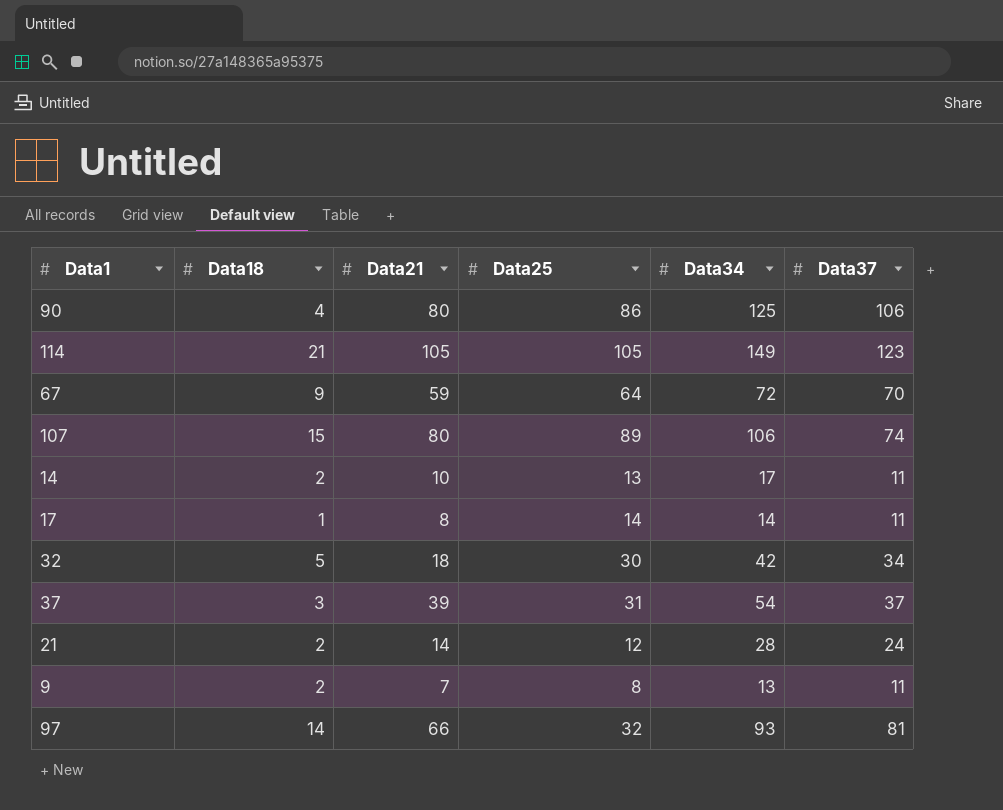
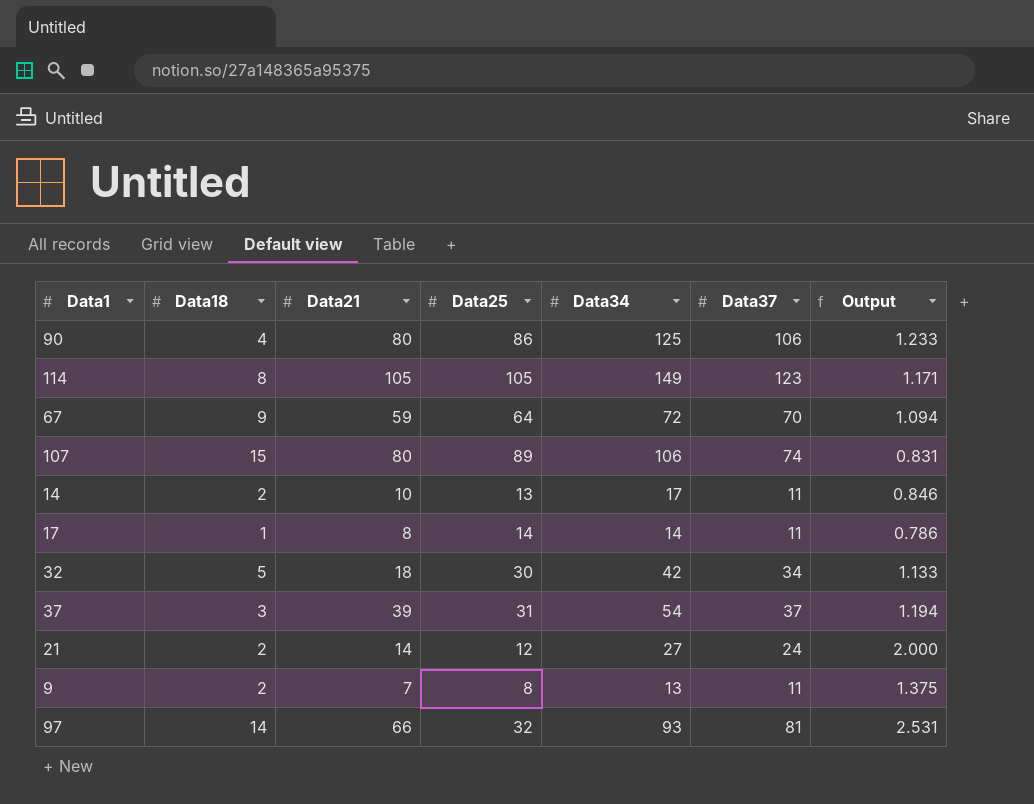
column Output | formula: none -> [Data37] / [Data25]
114 | Data18: 21 -> 8
21 | Data34: 28 -> 27

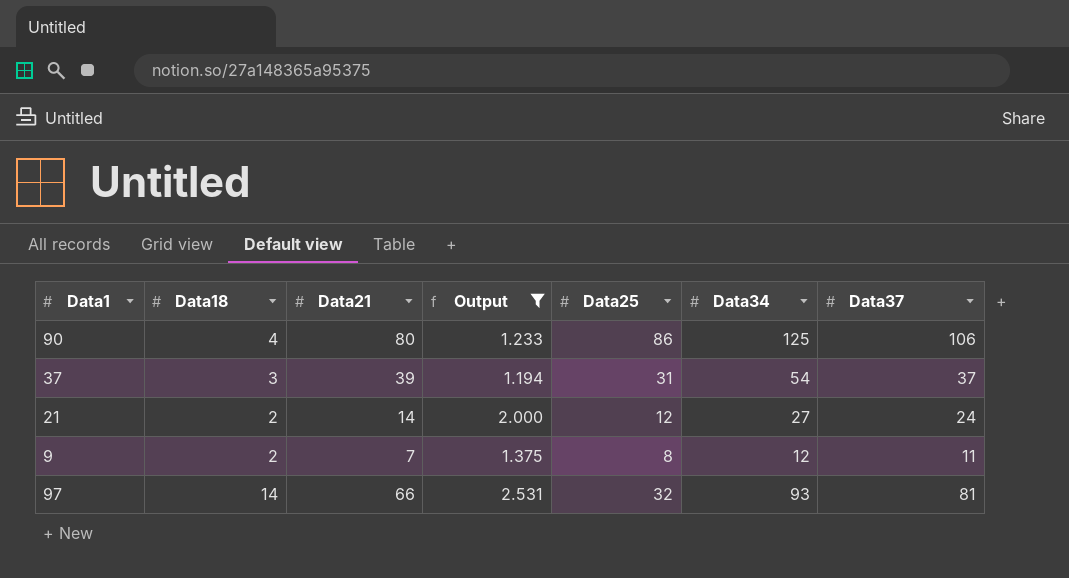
filter: none -> Output >= 1.194
column Output | position: 7 -> 4
9 | Data34: 13 -> 12

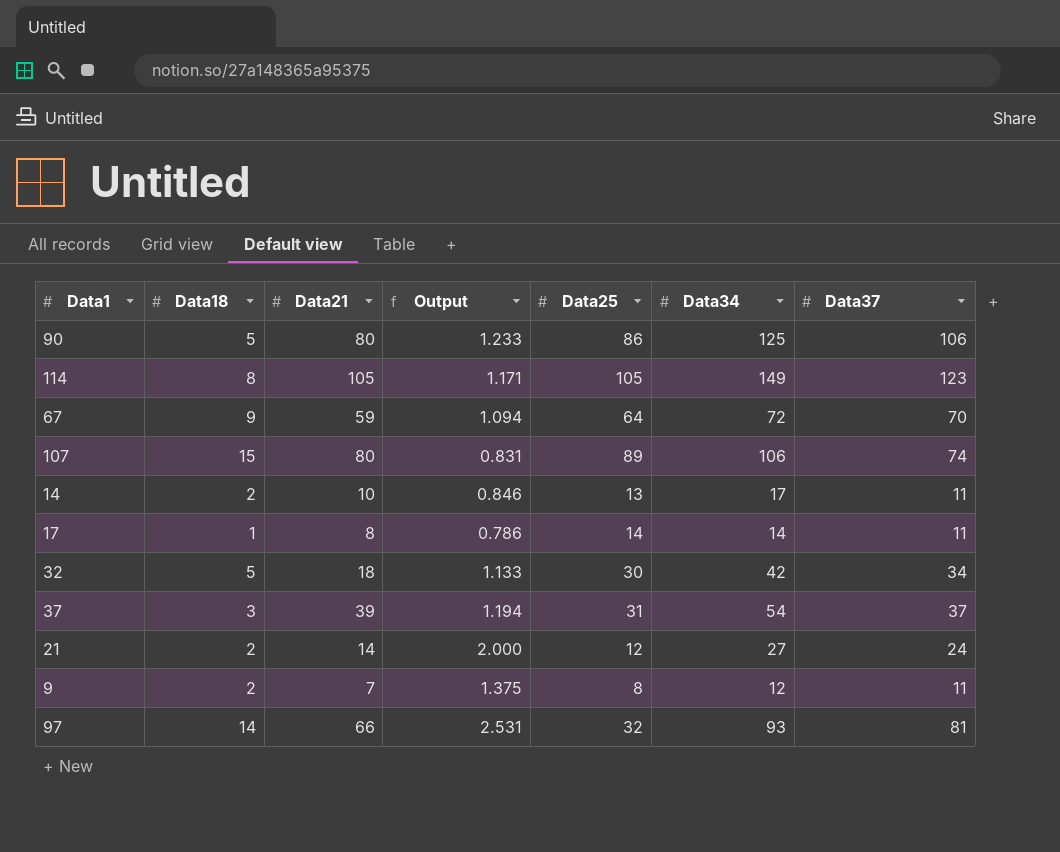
filter: Output >= 1.194 -> none
90 | Data18: 4 -> 5

